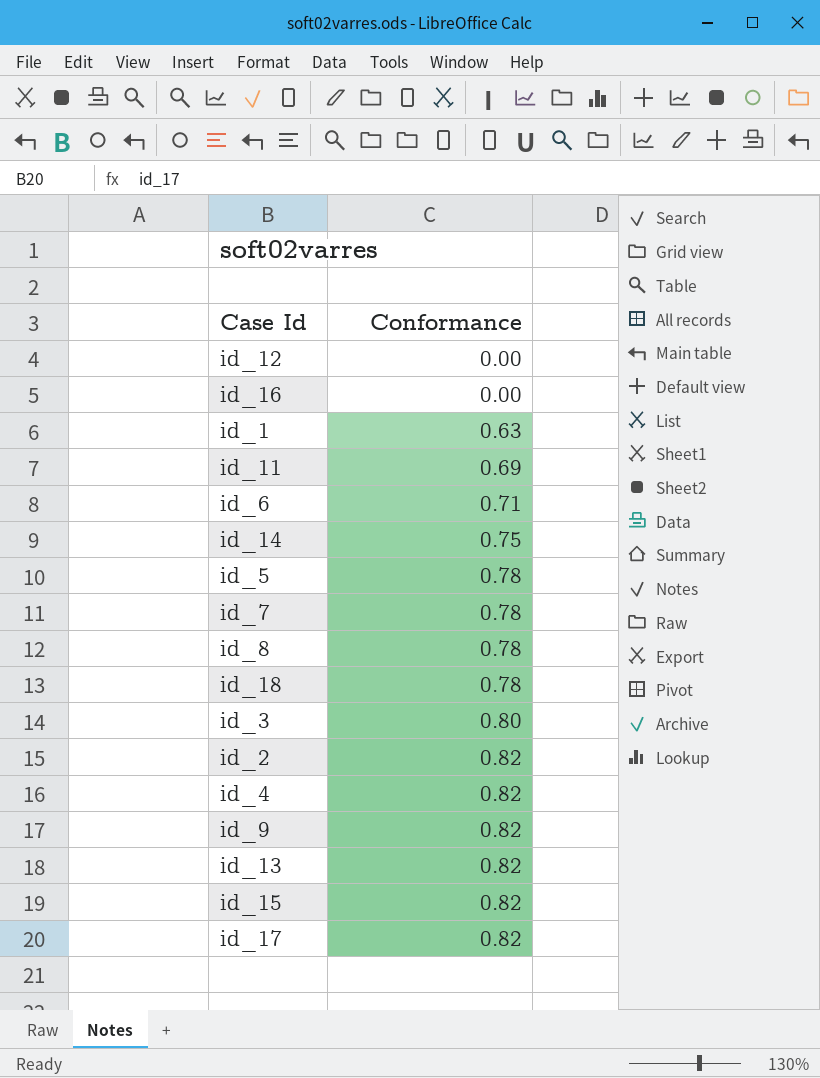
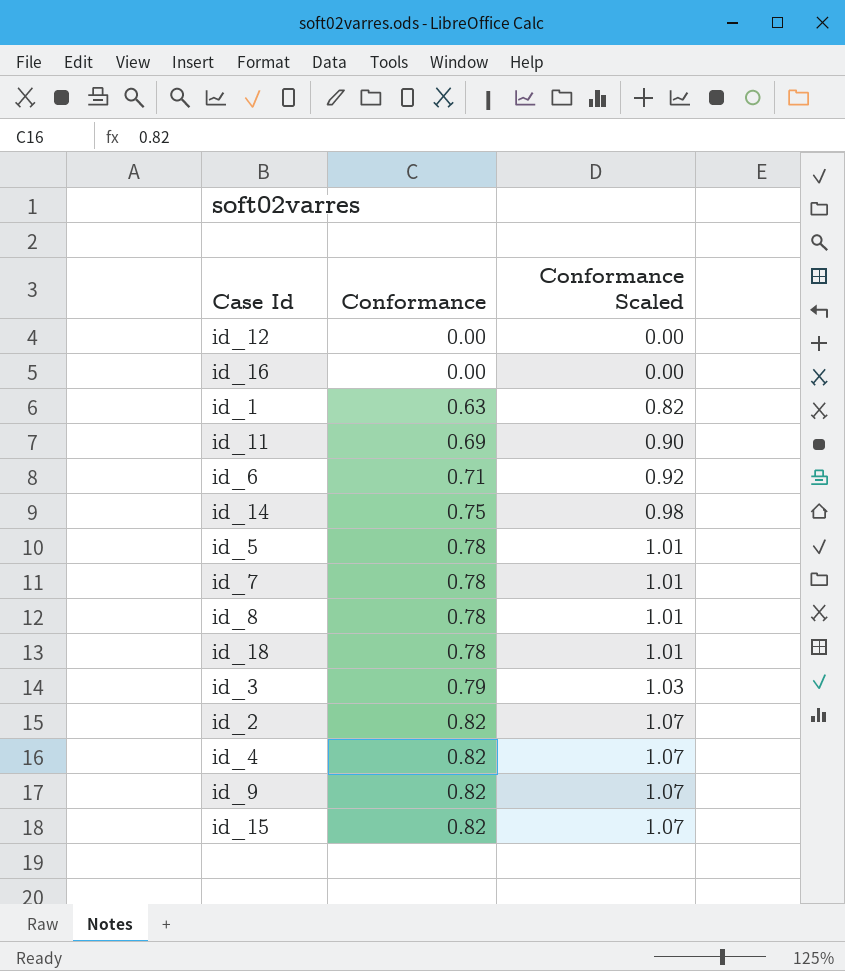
column Conformance Scaled | formula: none -> [Conformance] * 1.3
row id_13: 0.82 -> none
row id_17: 0.82 -> none
id_3 | Conformance: 0.80 -> 0.79

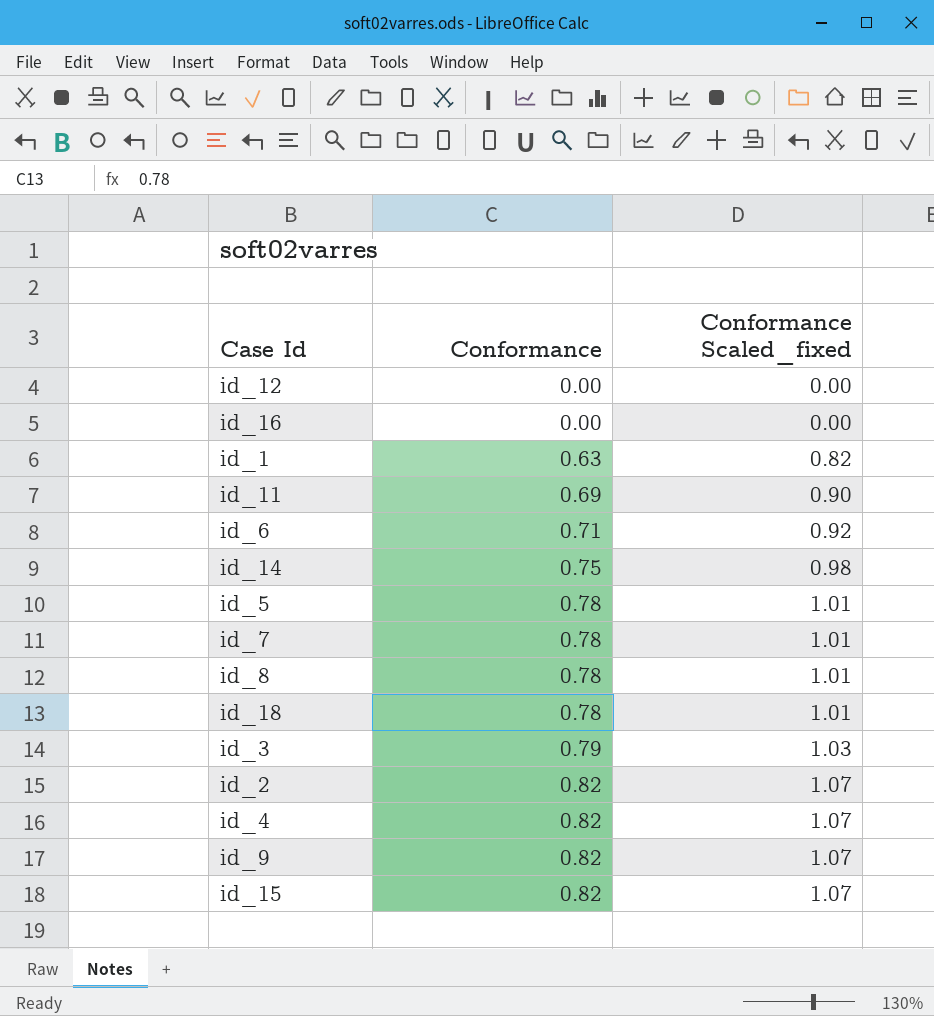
column name: Conformance Scaled -> Conformance Scaled_fixed

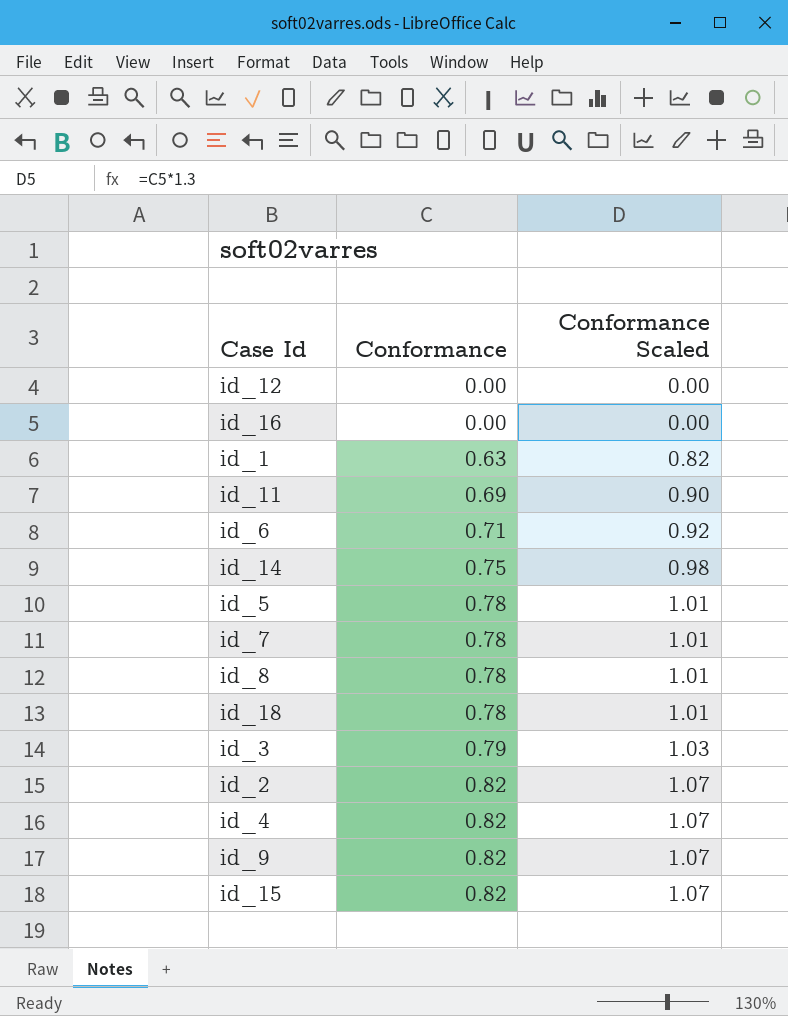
column name: Conformance Scaled_fixed -> Conformance Scaled

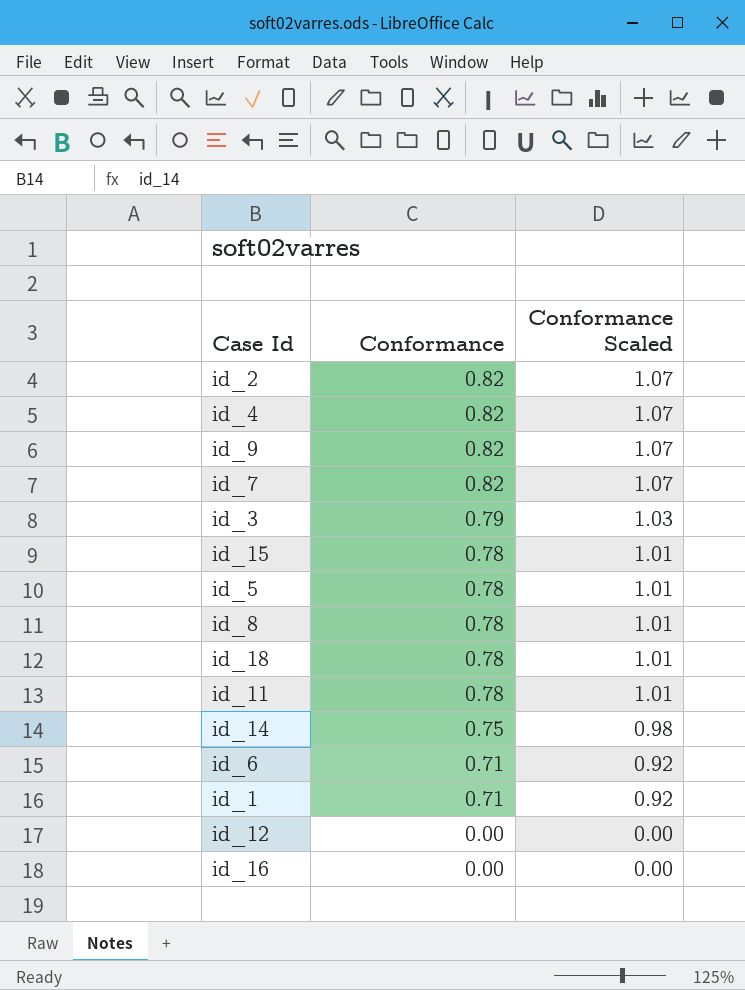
row order: Conformance ascending -> Conformance descending
id_7 | Conformance: 0.78 -> 0.82
id_7 | Conformance Scaled: 1.01 -> 1.07
id_15 | Conformance: 0.82 -> 0.78
id_15 | Conformance Scaled: 1.07 -> 1.01
id_11 | Conformance: 0.69 -> 0.78
id_11 | Conformance Scaled: 0.90 -> 1.01
id_1 | Conformance: 0.63 -> 0.71
id_1 | Conformance Scaled: 0.82 -> 0.92

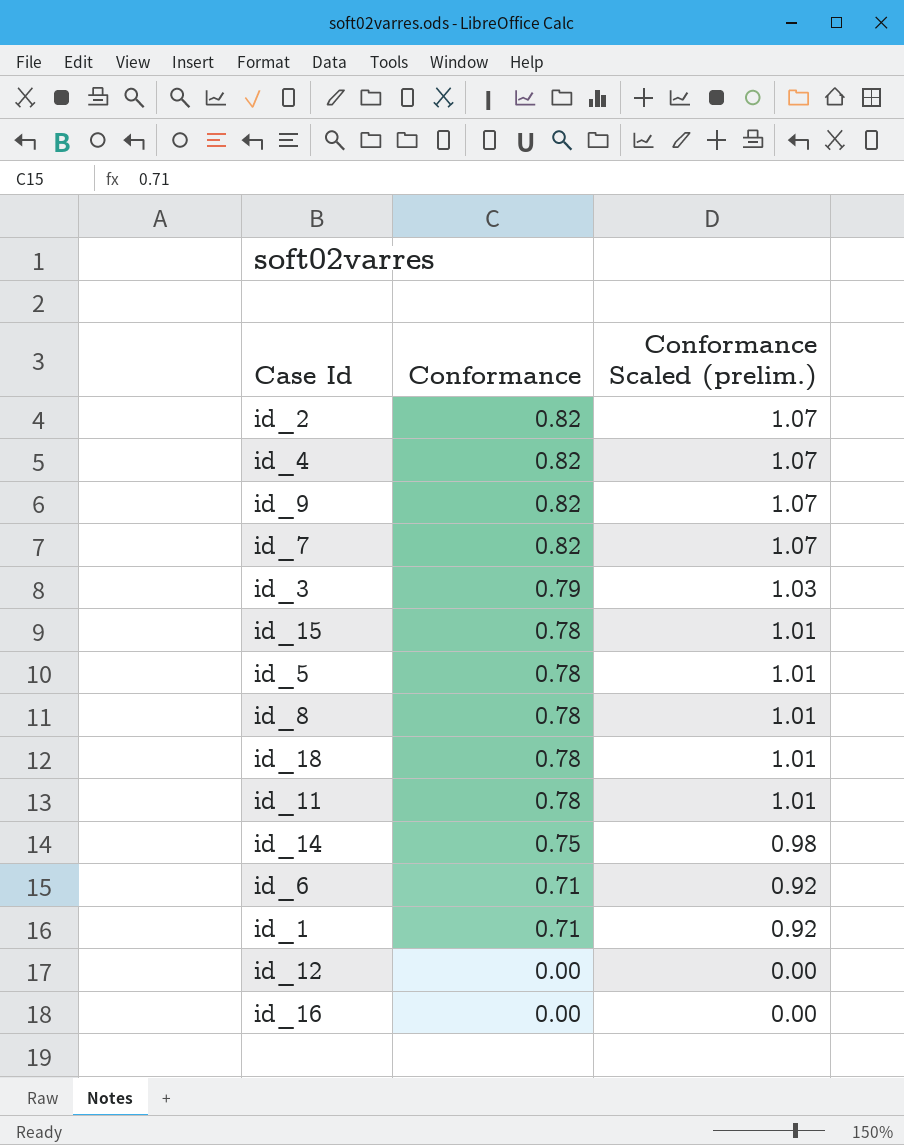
column name: Conformance Scaled -> Conformance Scaled (prelim.)

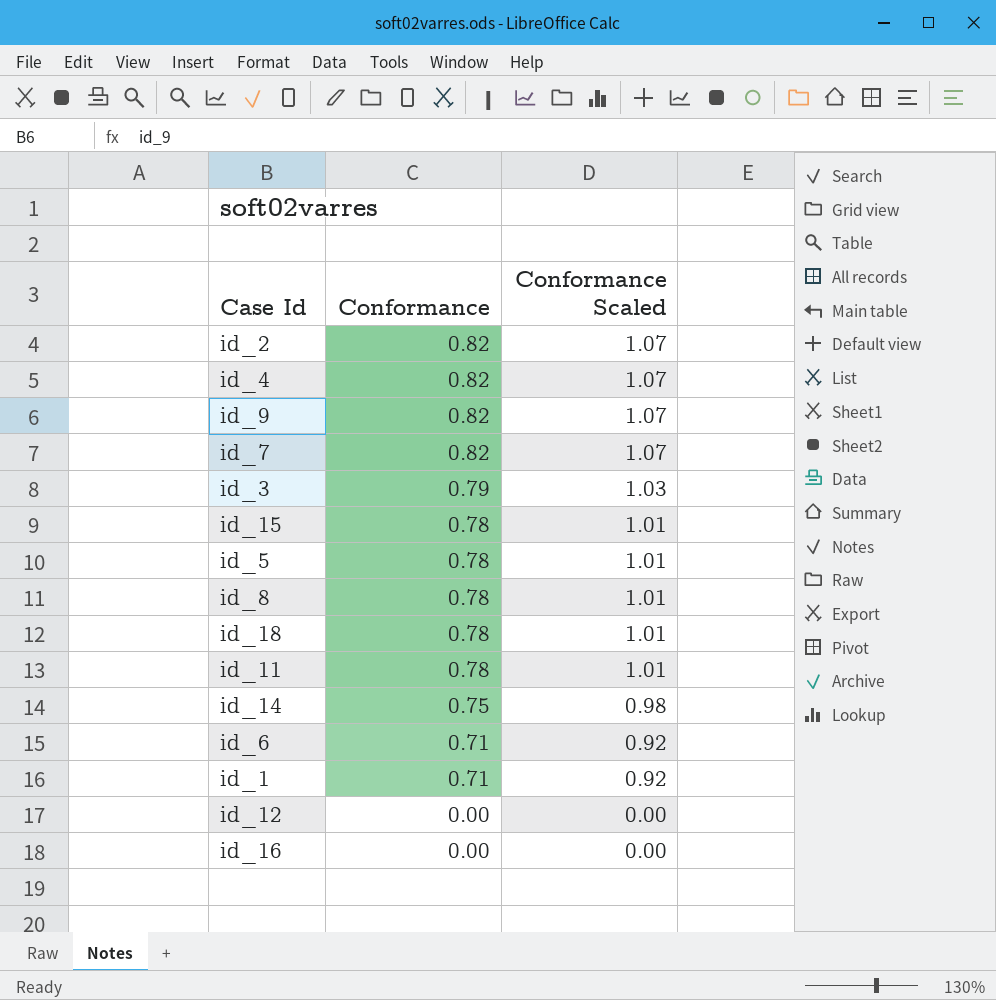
column name: Conformance Scaled (prelim.) -> Conformance Scaled

